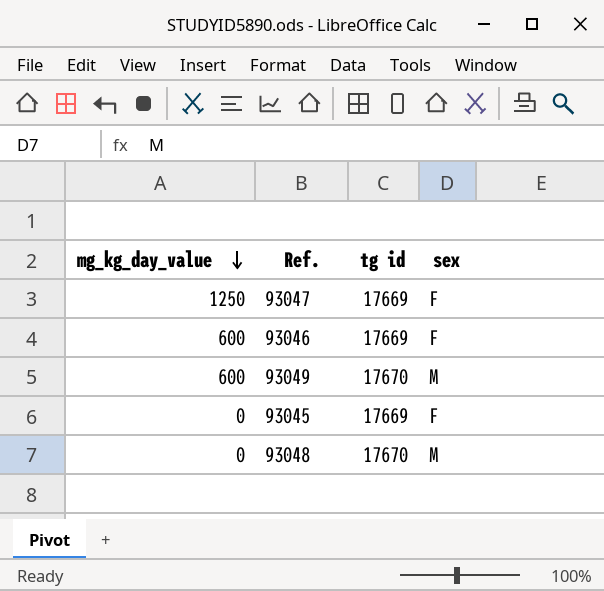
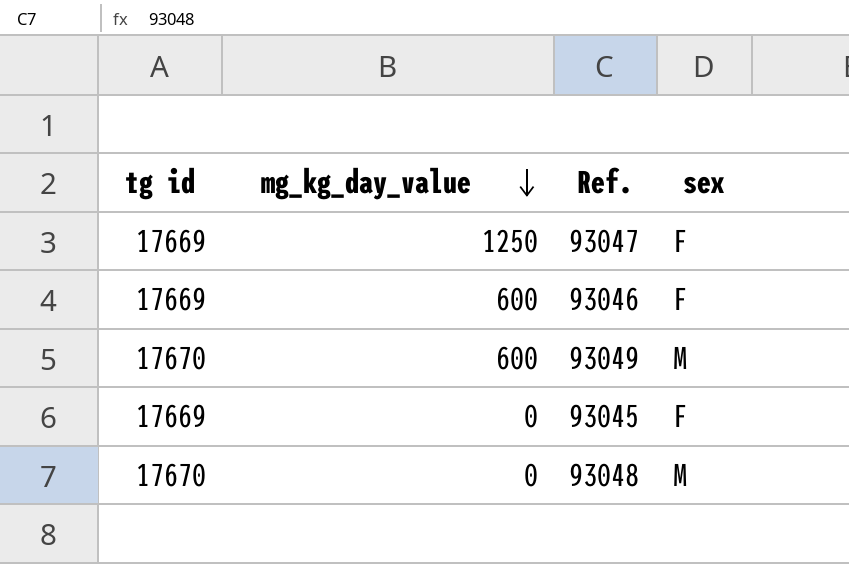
column tg id | position: 3 -> 1

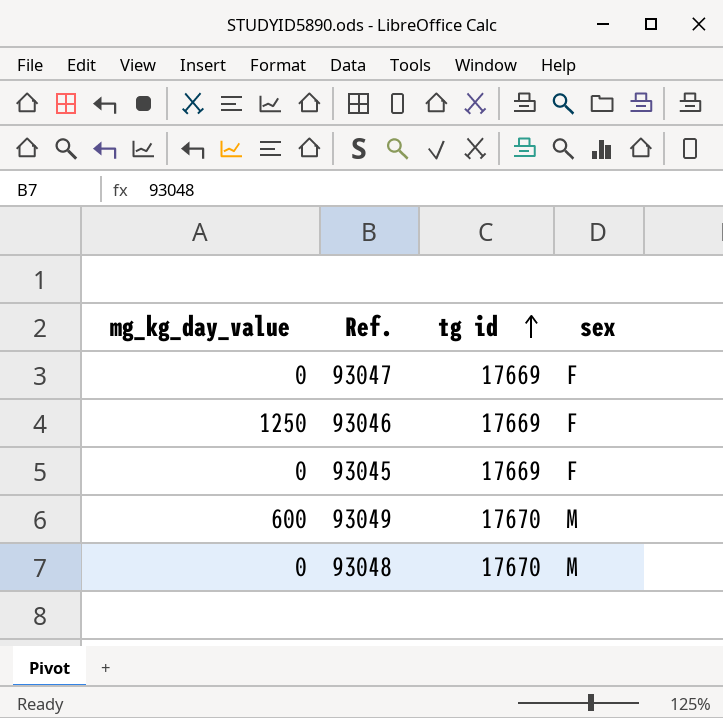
row order: mg_kg_day_value descending -> tg id ascending
column tg id | position: 1 -> 3
93047 | mg_kg_day_value: 1250 -> 0
93046 | mg_kg_day_value: 600 -> 1250

